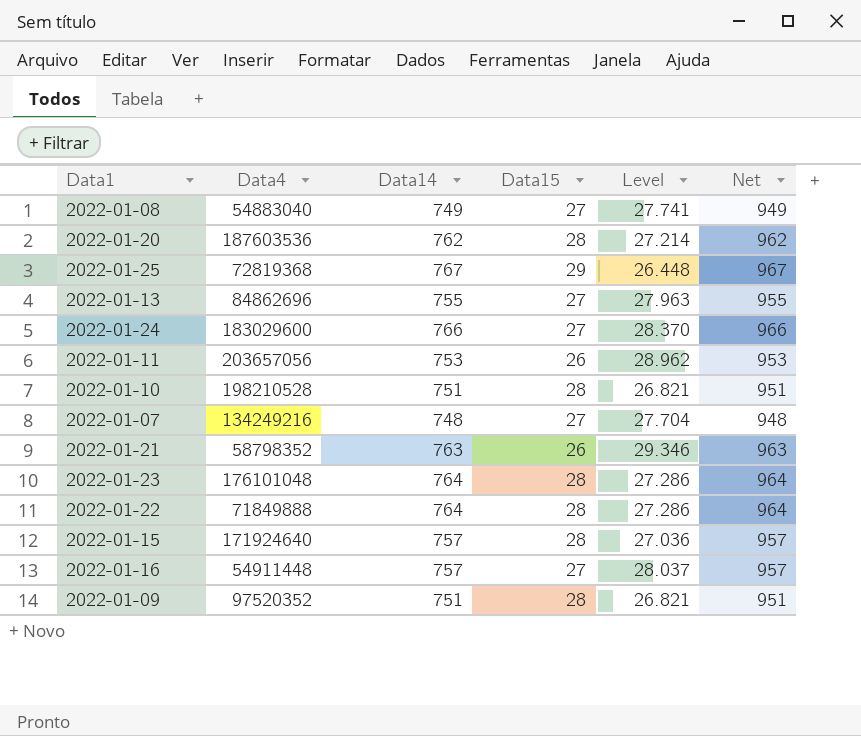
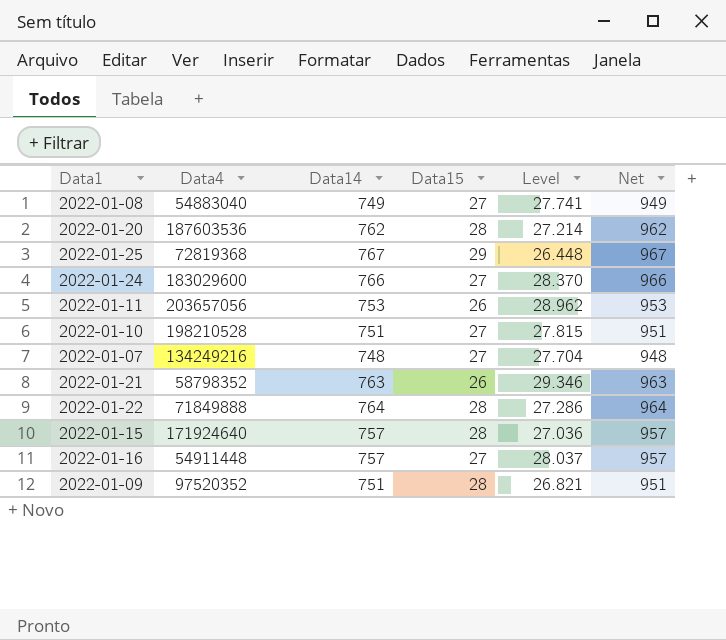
row 2022-01-13: 84862696 | 755 | 27 | 27.963 | 955 -> none
row 2022-01-23: 176101048 | 764 | 28 | 27.286 | 964 -> none
2022-01-10 | Data15: 28 -> 27
2022-01-10 | Level: 26.821 -> 27.815

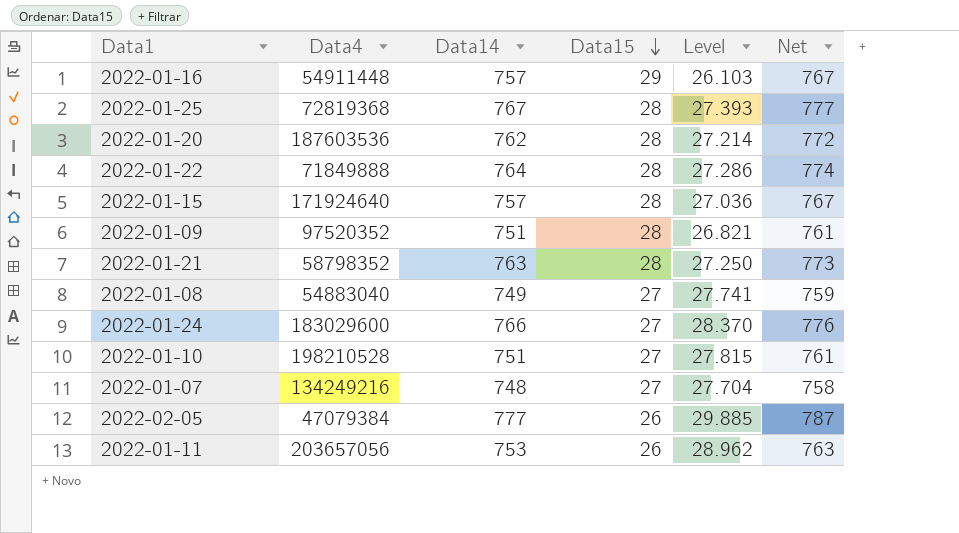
row order: none -> Data15 descending
column Net | formula: [Data14] + 200 -> [Data14] + 10
2022-01-16 | Data15: 27 -> 29
2022-01-16 | Level: 28.037 -> 26.103
2022-01-25 | Data15: 29 -> 28
2022-01-25 | Level: 26.448 -> 27.393
2022-01-21 | Data15: 26 -> 28
2022-01-21 | Level: 29.346 -> 27.250
row 2022-02-05: none -> 47079384 | 777 | 26 | 29.885 | 787

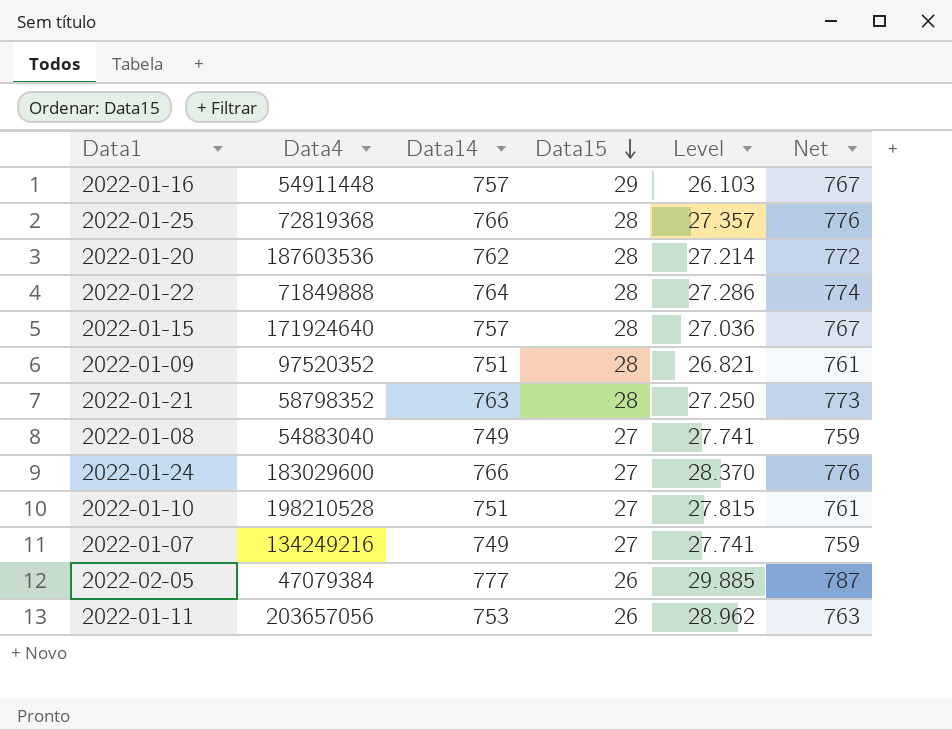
2022-01-25 | Data14: 767 -> 766
2022-01-25 | Level: 27.393 -> 27.357
2022-01-25 | Net: 777 -> 776
2022-01-07 | Data14: 748 -> 749
2022-01-07 | Level: 27.704 -> 27.741
2022-01-07 | Net: 758 -> 759

